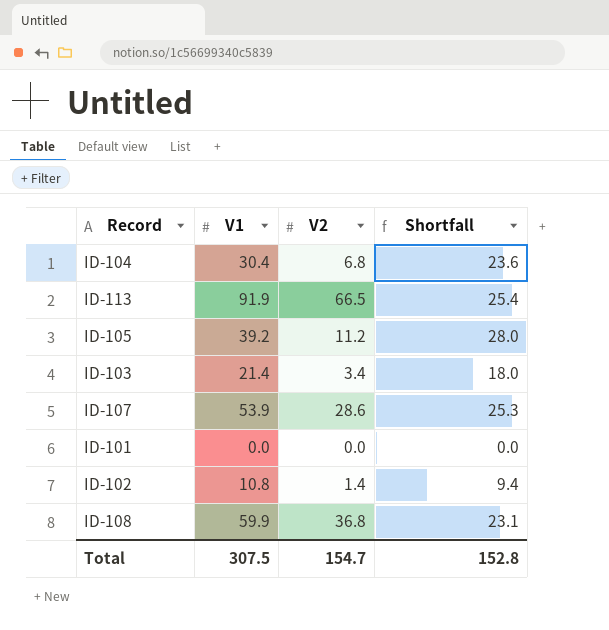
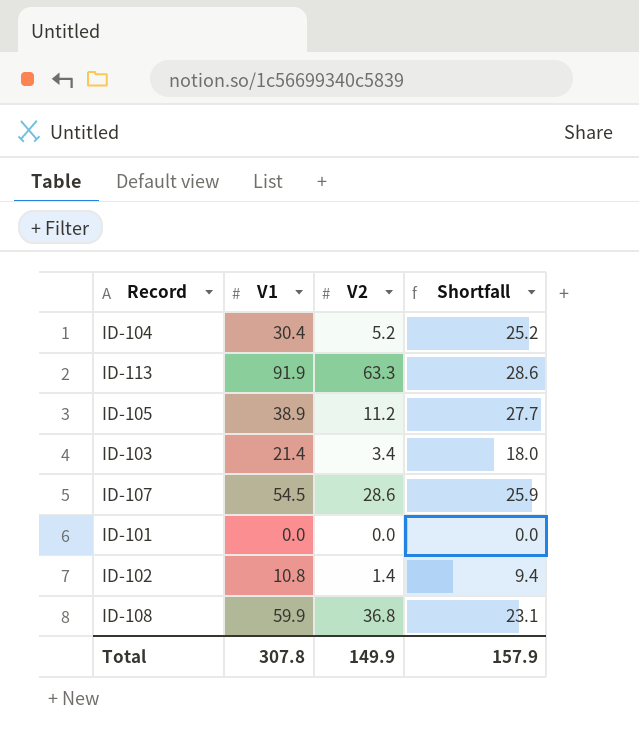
ID-104 | V2: 6.8 -> 5.2
ID-104 | Shortfall: 23.6 -> 25.2
ID-113 | V2: 66.5 -> 63.3
ID-113 | Shortfall: 25.4 -> 28.6
ID-105 | V1: 39.2 -> 38.9
ID-105 | Shortfall: 28.0 -> 27.7
ID-107 | V1: 53.9 -> 54.5
ID-107 | Shortfall: 25.3 -> 25.9
Total | V1: 307.5 -> 307.8
Total | V2: 154.7 -> 149.9
Total | Shortfall: 152.8 -> 157.9

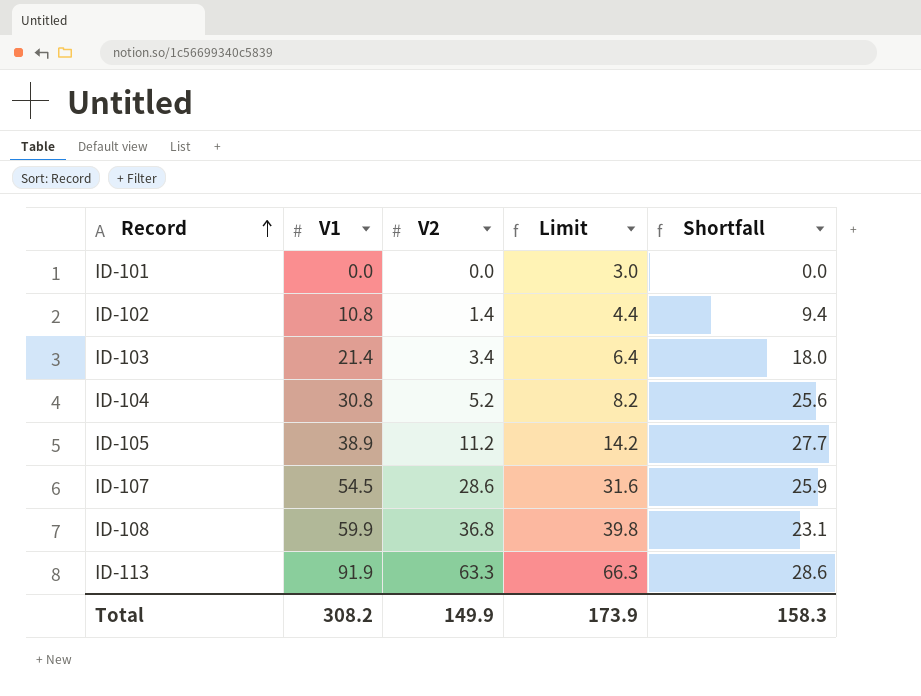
row order: none -> Record ascending
column Limit | formula: none -> [V2] + 3
ID-104 | V1: 30.4 -> 30.8
ID-104 | Shortfall: 25.2 -> 25.6
Total | V1: 307.8 -> 308.2
Total | Shortfall: 157.9 -> 158.3

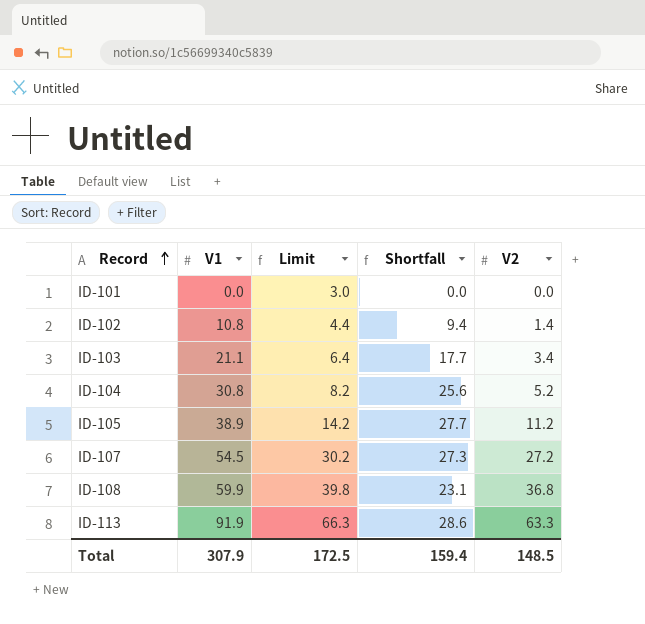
column V2 | position: 3 -> 5
ID-103 | V1: 21.4 -> 21.1
ID-103 | Shortfall: 18.0 -> 17.7
ID-107 | Limit: 31.6 -> 30.2
ID-107 | Shortfall: 25.9 -> 27.3
ID-107 | V2: 28.6 -> 27.2
Total | V1: 308.2 -> 307.9
Total | Limit: 173.9 -> 172.5
Total | Shortfall: 158.3 -> 159.4
Total | V2: 149.9 -> 148.5

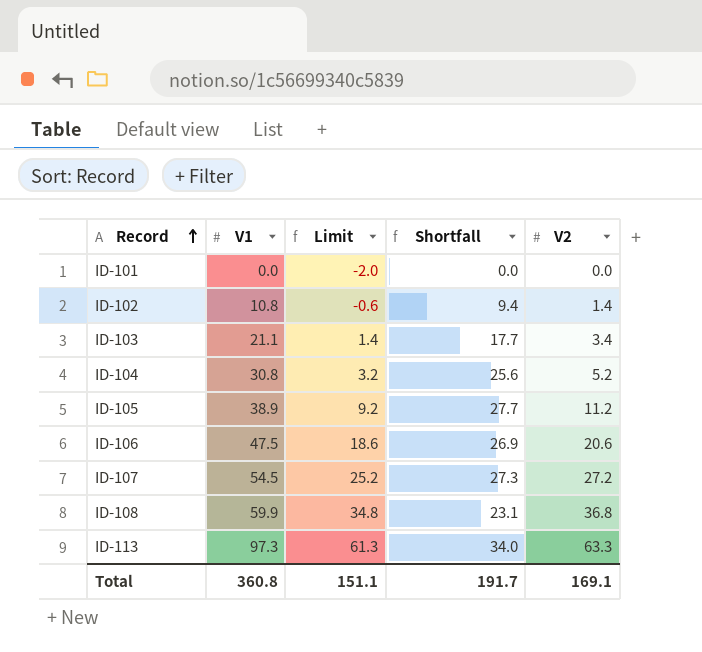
column Limit | formula: [V2] + 3 -> [V2] - 2
row ID-106: none -> 47.5 | 18.6 | 26.9 | 20.6
ID-113 | V1: 91.9 -> 97.3
ID-113 | Shortfall: 28.6 -> 34.0
Total | V1: 307.9 -> 360.8
Total | Limit: 172.5 -> 151.1
Total | Shortfall: 159.4 -> 191.7
Total | V2: 148.5 -> 169.1

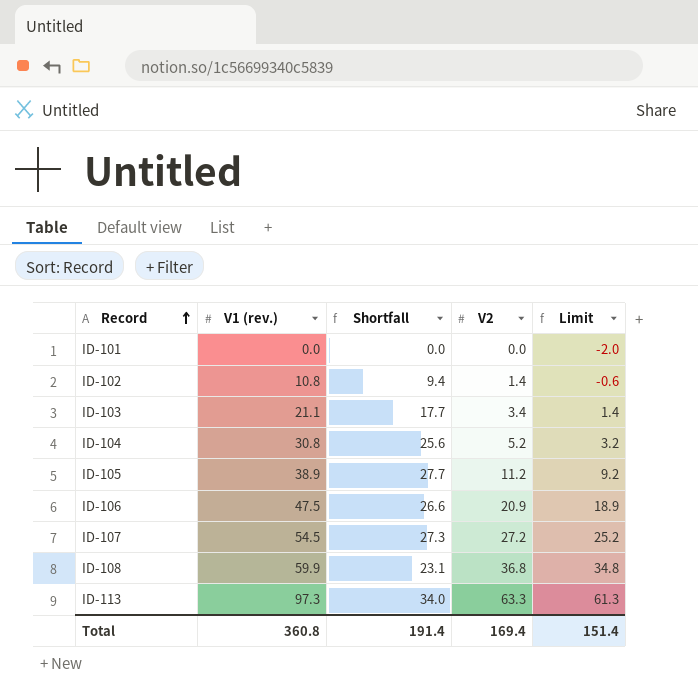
column name: V1 -> V1 (rev.)
column Limit | position: 3 -> 5
ID-106 | Shortfall: 26.9 -> 26.6
ID-106 | V2: 20.6 -> 20.9
ID-106 | Limit: 18.6 -> 18.9
Total | Shortfall: 191.7 -> 191.4
Total | V2: 169.1 -> 169.4
Total | Limit: 151.1 -> 151.4

